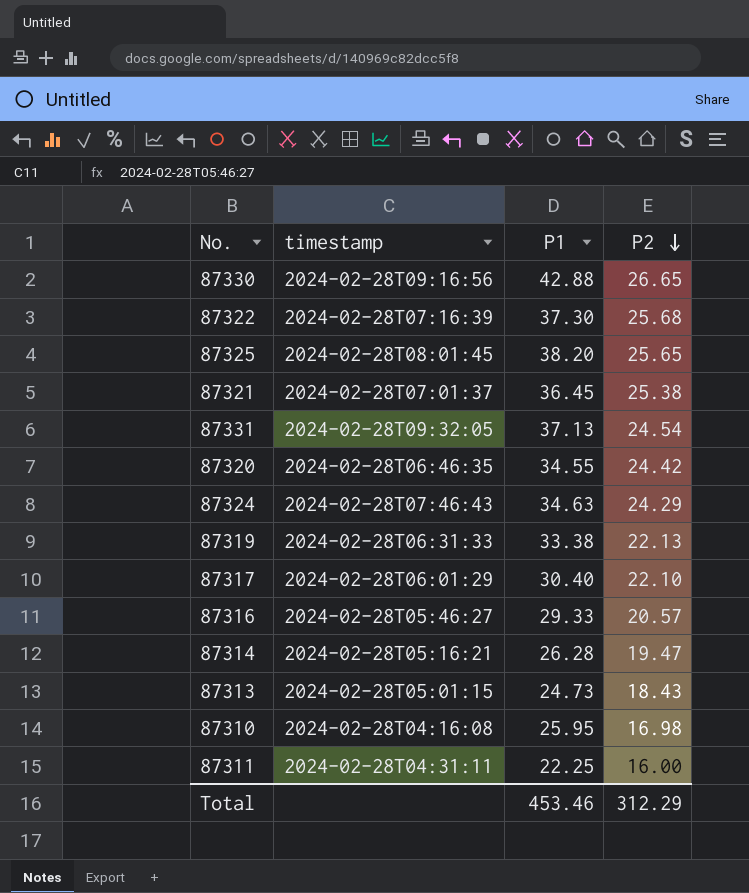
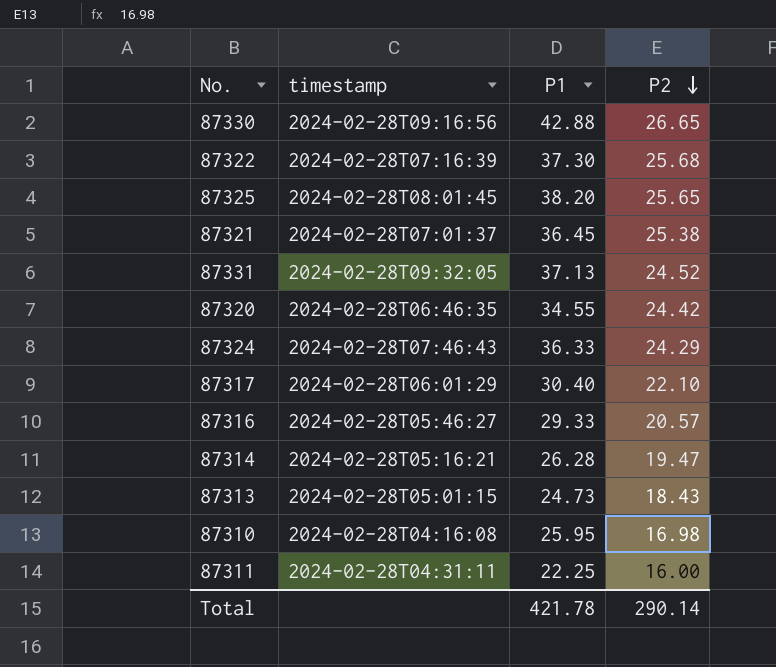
row 87319: 2024-02-28T06:31:33 | 33.38 | 22.13 -> none
87331 | P2: 24.54 -> 24.52
87324 | P1: 34.63 -> 36.33
Total | P1: 453.46 -> 421.78
Total | P2: 312.29 -> 290.14

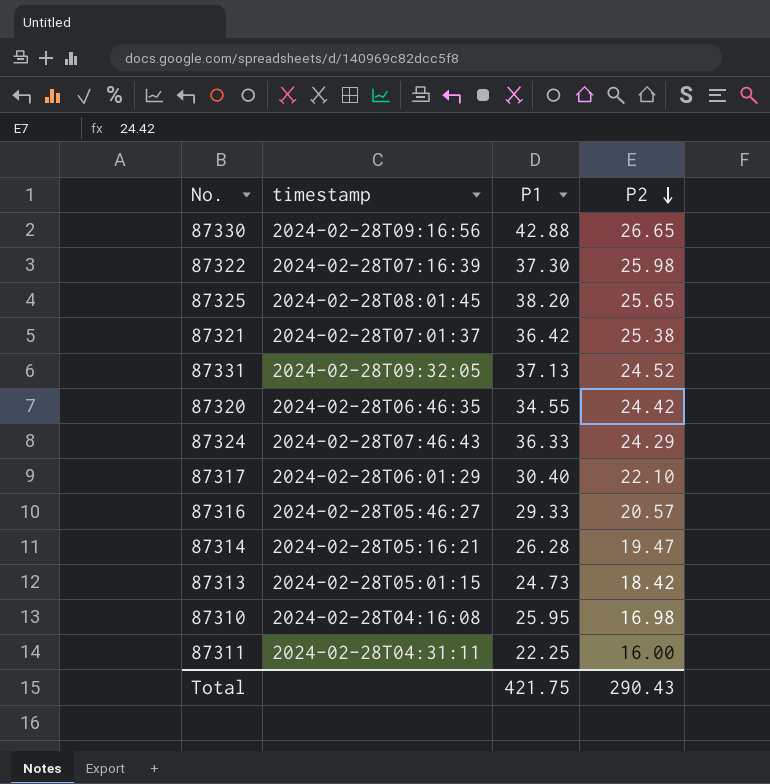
87322 | P2: 25.68 -> 25.98
87321 | P1: 36.45 -> 36.42
87313 | P2: 18.43 -> 18.42
Total | P1: 421.78 -> 421.75
Total | P2: 290.14 -> 290.43

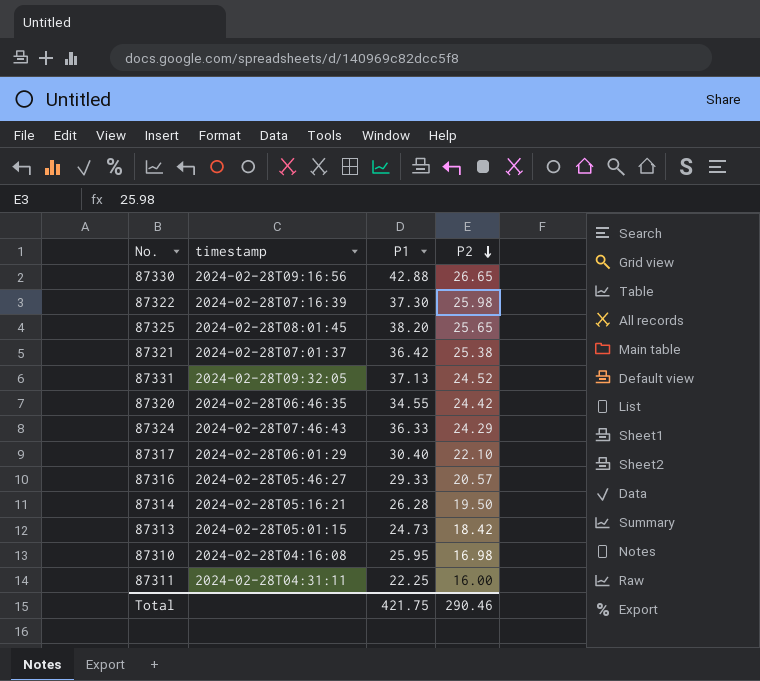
87314 | P2: 19.47 -> 19.50
Total | P2: 290.43 -> 290.46

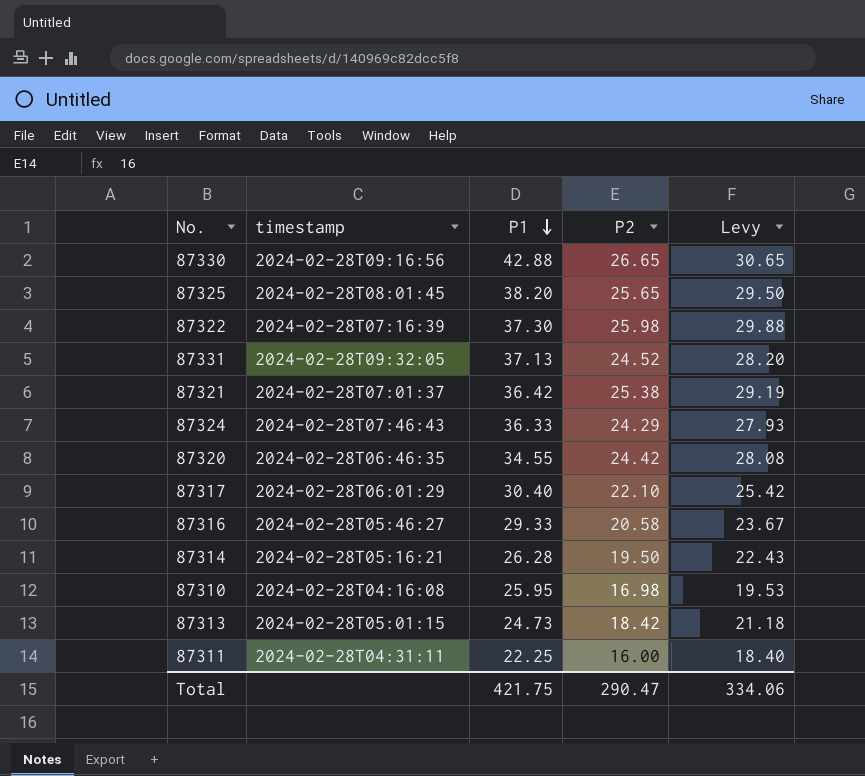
row order: P2 descending -> P1 descending
column Levy | formula: none -> [P2] * 1.15
87316 | P2: 20.57 -> 20.58
Total | P2: 290.46 -> 290.47

